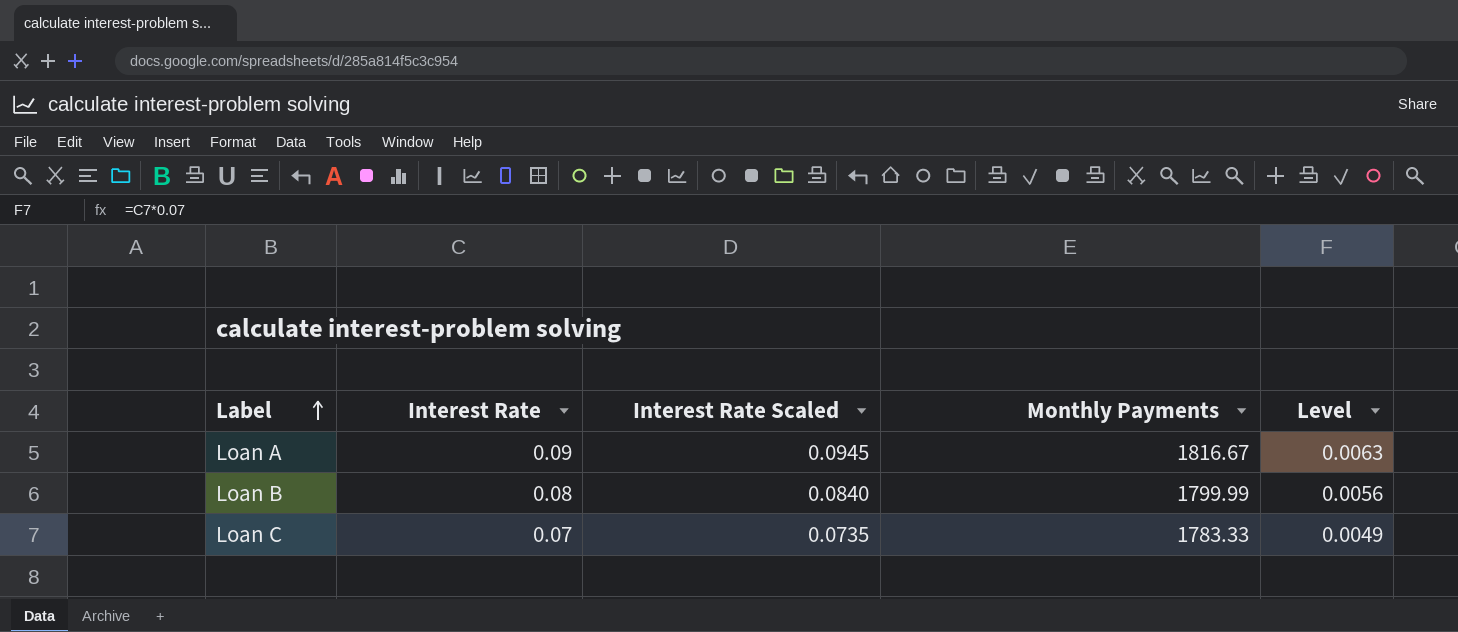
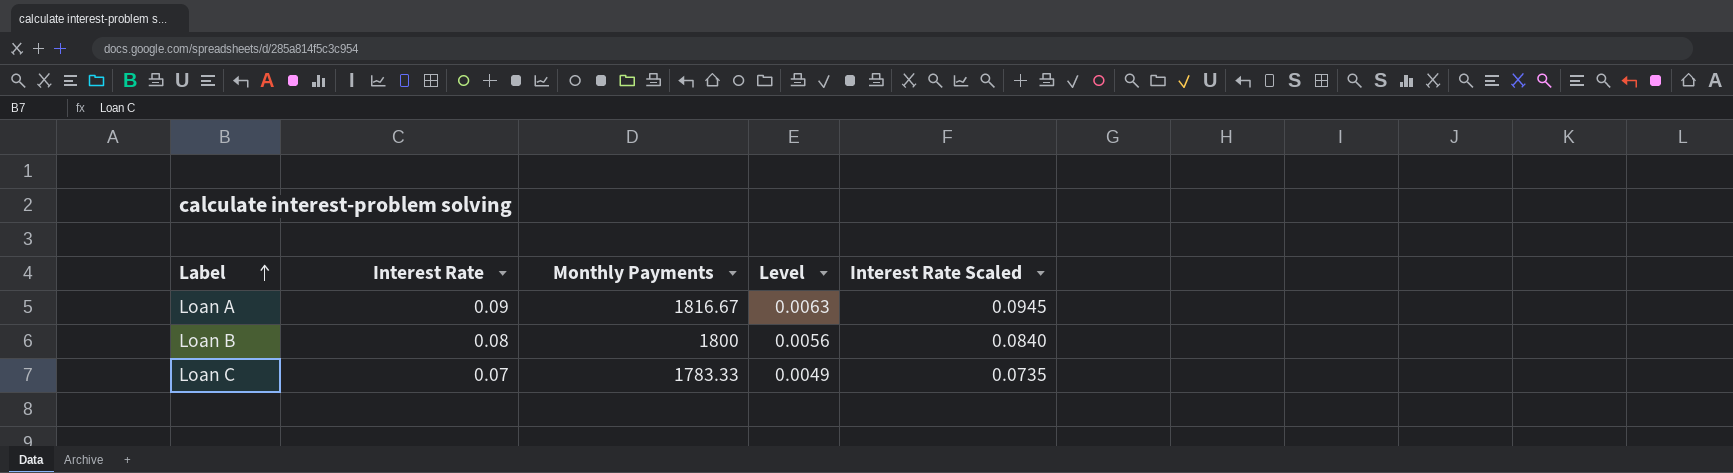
column Interest Rate Scaled | position: 3 -> 5
Loan B | Monthly Payments: 1799.99 -> 1800

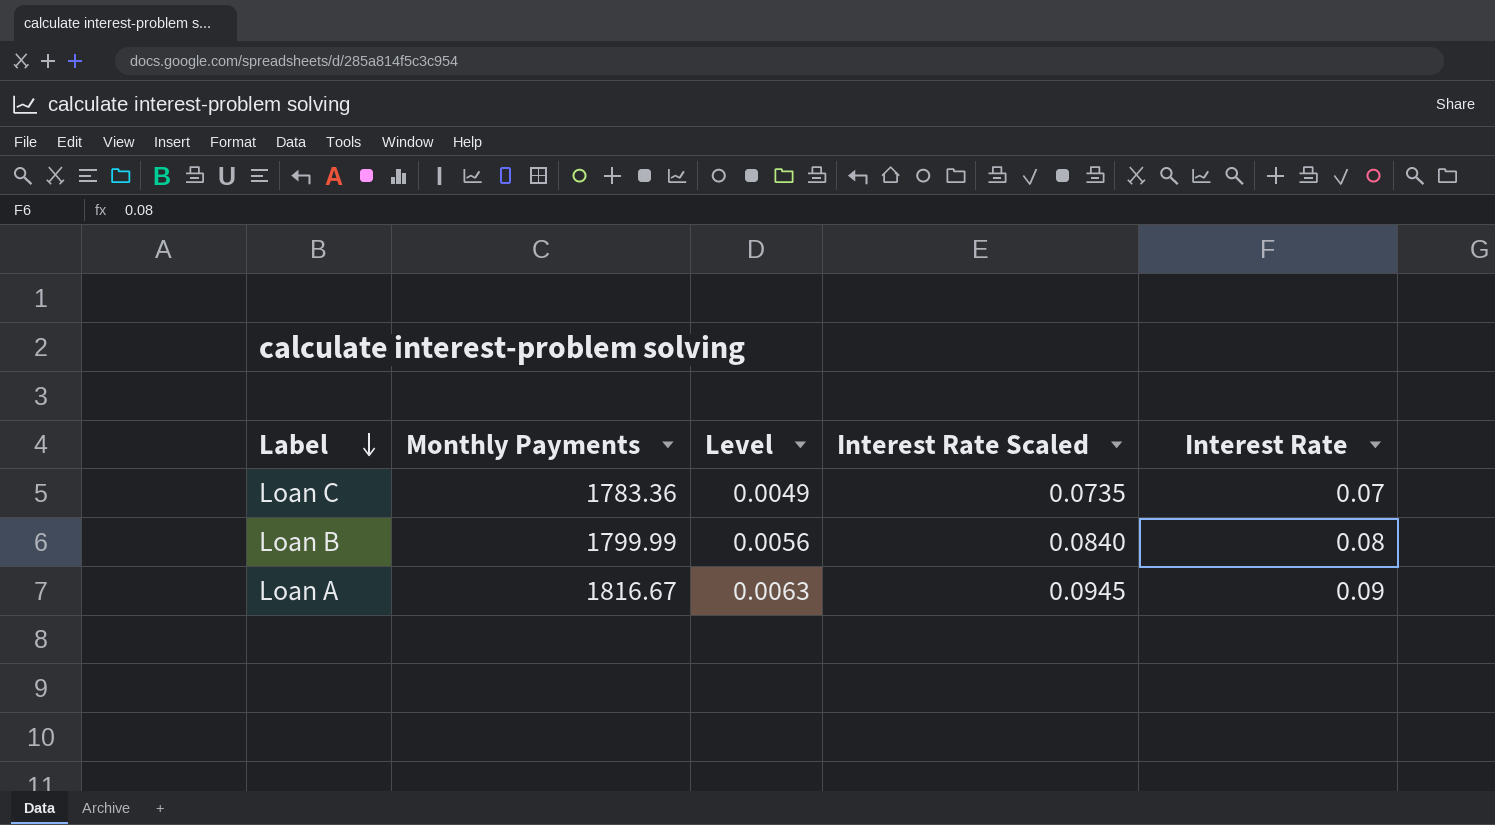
row order: Label ascending -> Label descending
column Interest Rate | position: 2 -> 5
Loan C | Monthly Payments: 1783.33 -> 1783.36
Loan B | Monthly Payments: 1800 -> 1799.99

